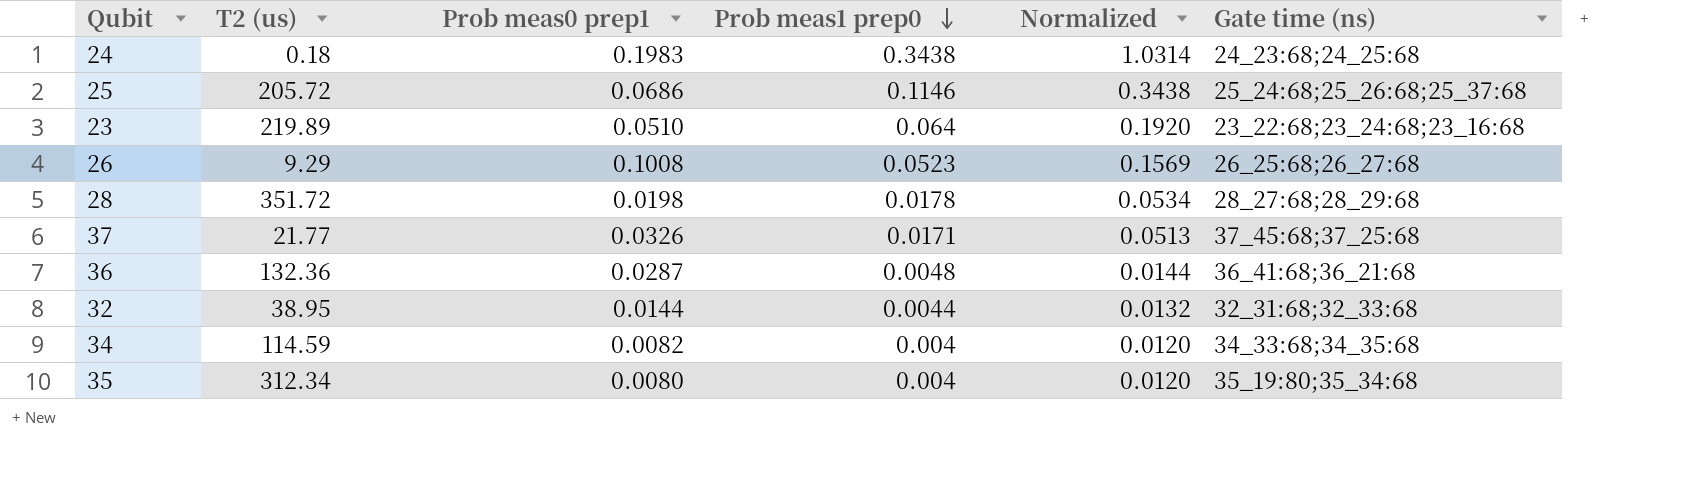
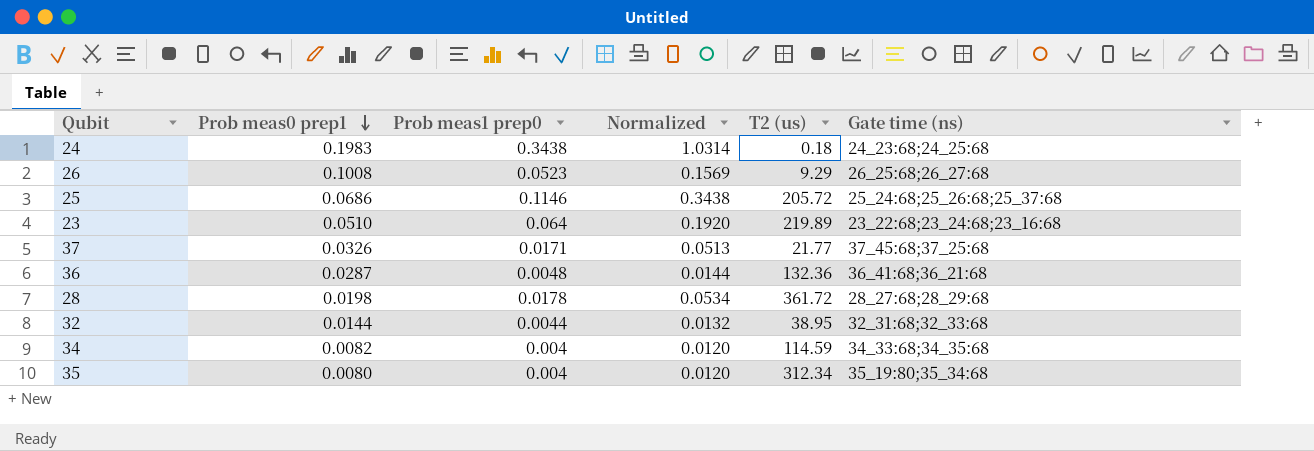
row order: Prob meas1 prep0 descending -> Prob meas0 prep1 descending
column T2 (us) | position: 2 -> 5
28 | T2 (us): 351.72 -> 361.72

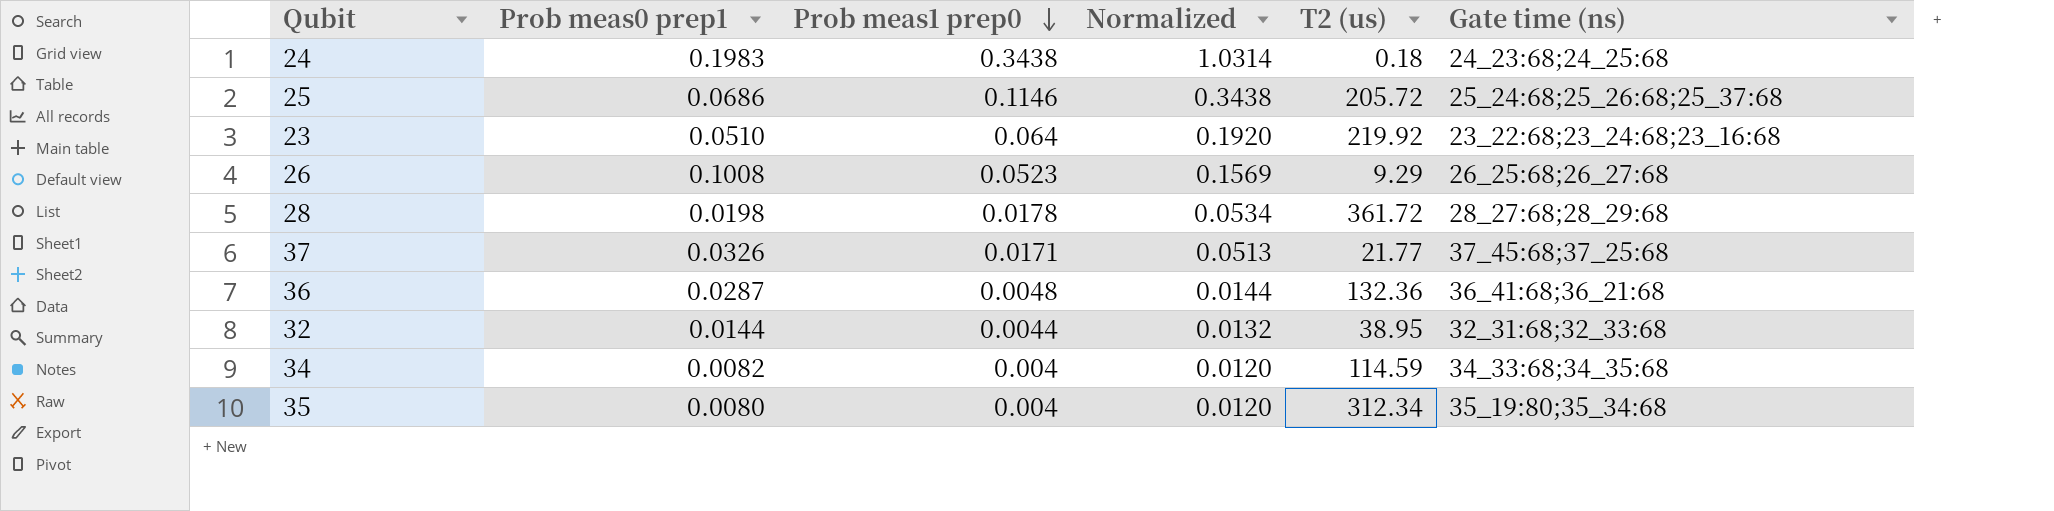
row order: Prob meas0 prep1 descending -> Prob meas1 prep0 descending
23 | T2 (us): 219.89 -> 219.92

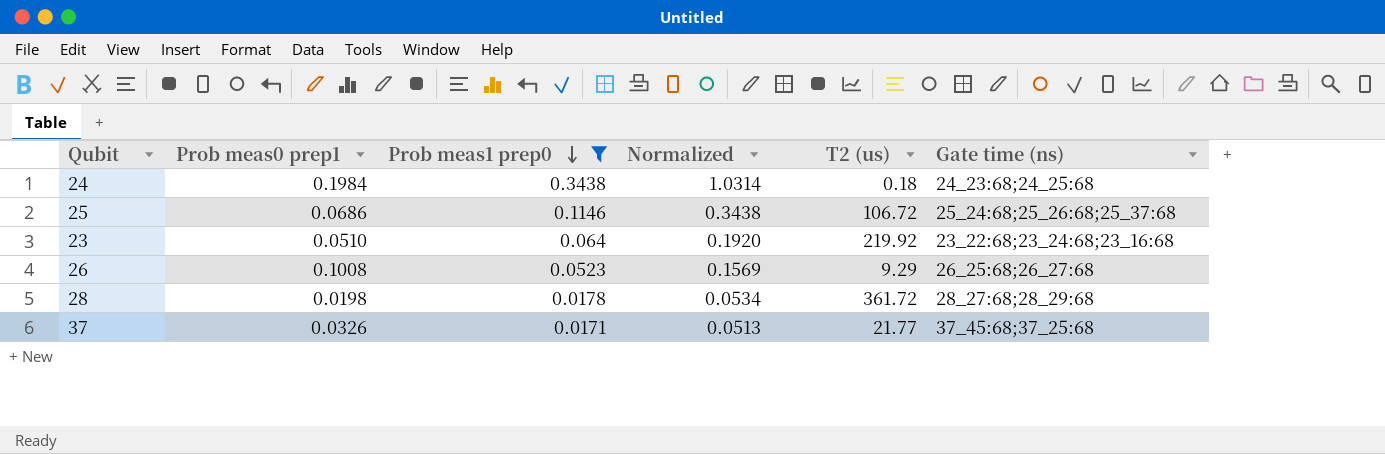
filter: none -> Prob meas1 prep0 >= 0.0171
24 | Prob meas0 prep1: 0.1983 -> 0.1984
25 | T2 (us): 205.72 -> 106.72

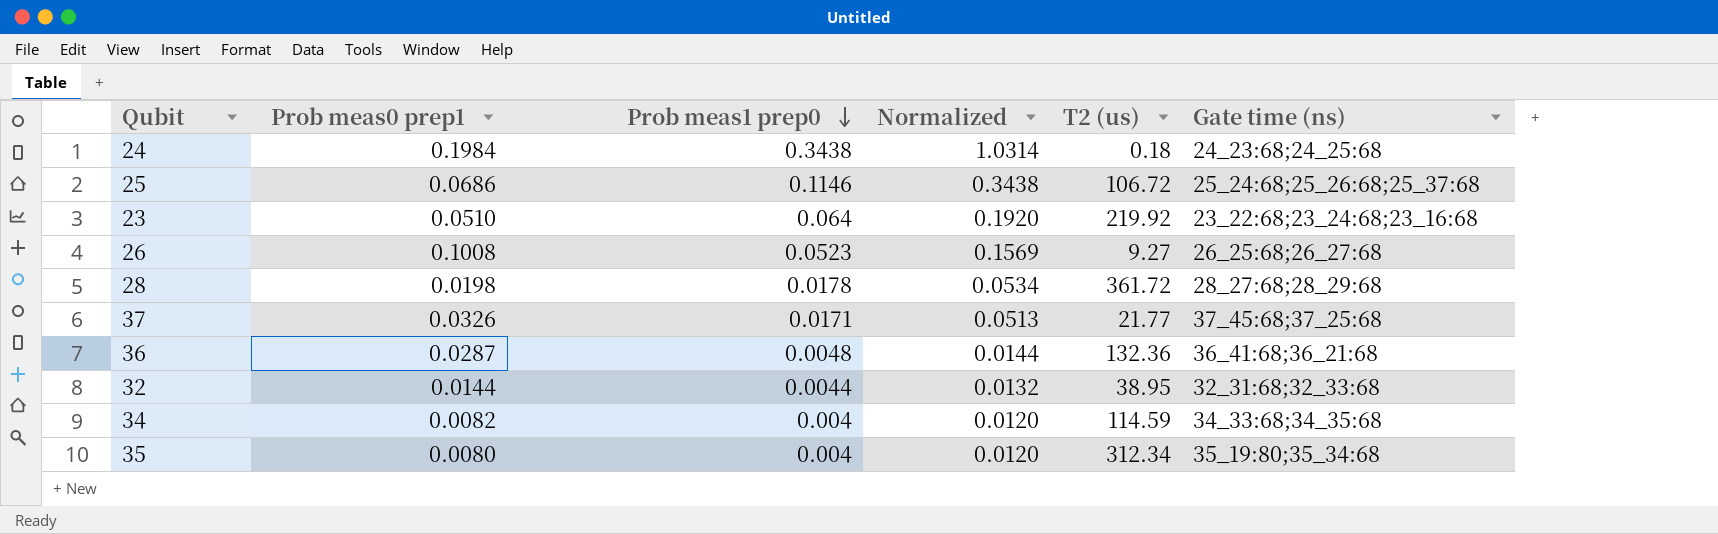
filter: Prob meas1 prep0 >= 0.0171 -> none
26 | T2 (us): 9.29 -> 9.27

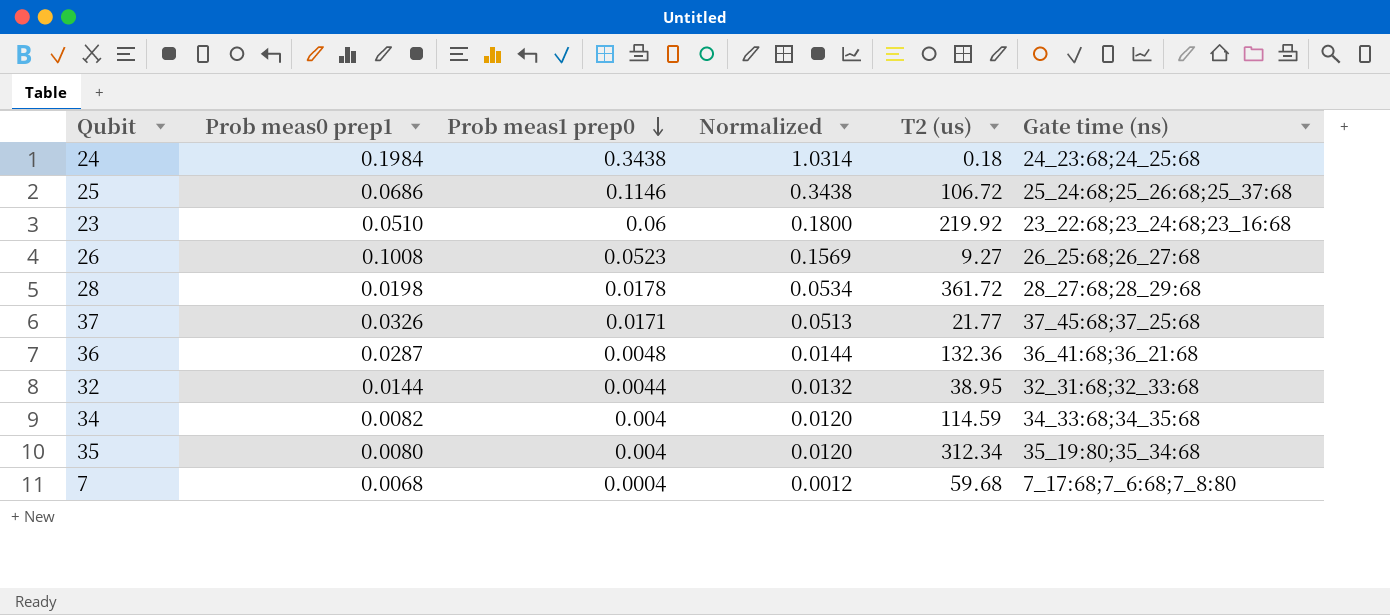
23 | Prob meas1 prep0: 0.064 -> 0.06
23 | Normalized: 0.1920 -> 0.1800
row 7: none -> 0.0068 | 0.0004 | 0.0012 | 59.68 | 7_17:68;7_6:68;7_8:80

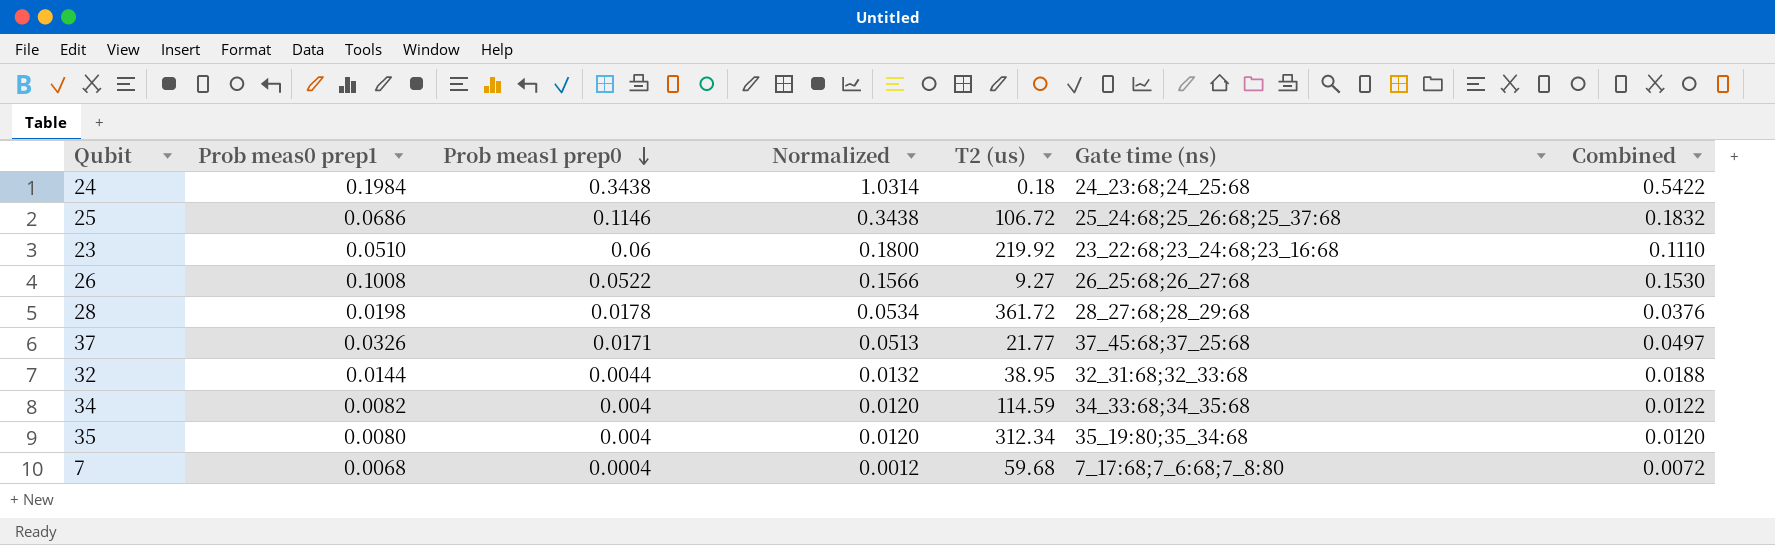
column Combined | formula: none -> [Prob meas0 prep1] + [Prob meas1 prep0]
row 36: 0.0287 | 0.0048 | 0.0144 | 132.36 | 36_41:68;36_21:68 -> none
26 | Prob meas1 prep0: 0.0523 -> 0.0522
26 | Normalized: 0.1569 -> 0.1566

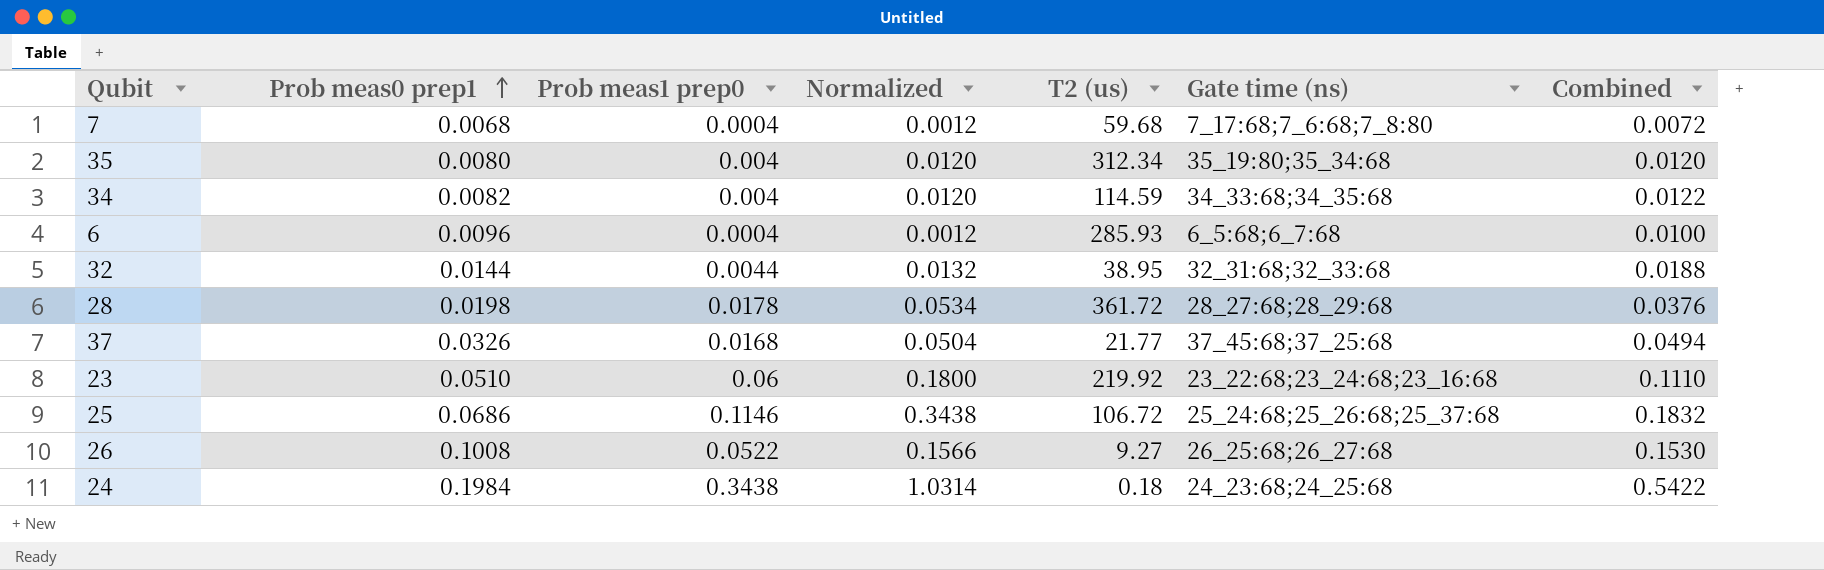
row order: Prob meas1 prep0 descending -> Prob meas0 prep1 ascending
row 6: none -> 0.0096 | 0.0004 | 0.0012 | 285.93 | 6_5:68;6_7:68 | 0.0100
37 | Prob meas1 prep0: 0.0171 -> 0.0168
37 | Normalized: 0.0513 -> 0.0504
37 | Combined: 0.0497 -> 0.0494

